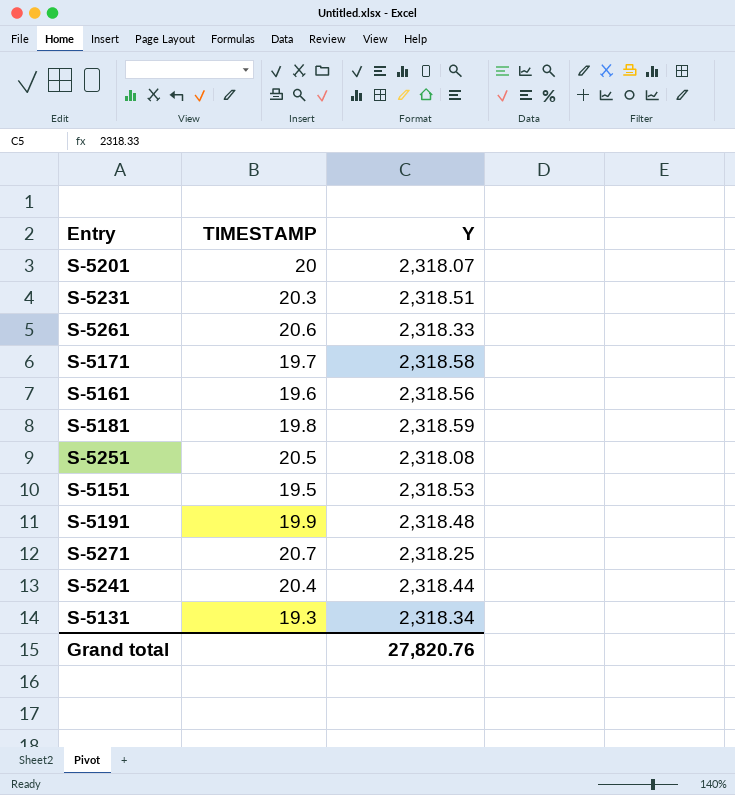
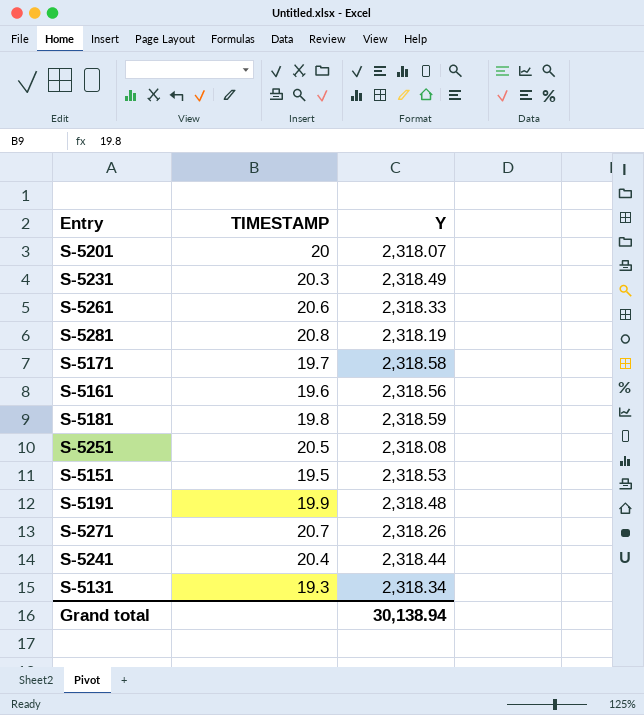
S-5231 | Y: 2,318.51 -> 2,318.49
row S-5281: none -> 20.8 | 2,318.19
S-5271 | Y: 2,318.25 -> 2,318.26
Grand total | Y: 27,820.76 -> 30,138.94

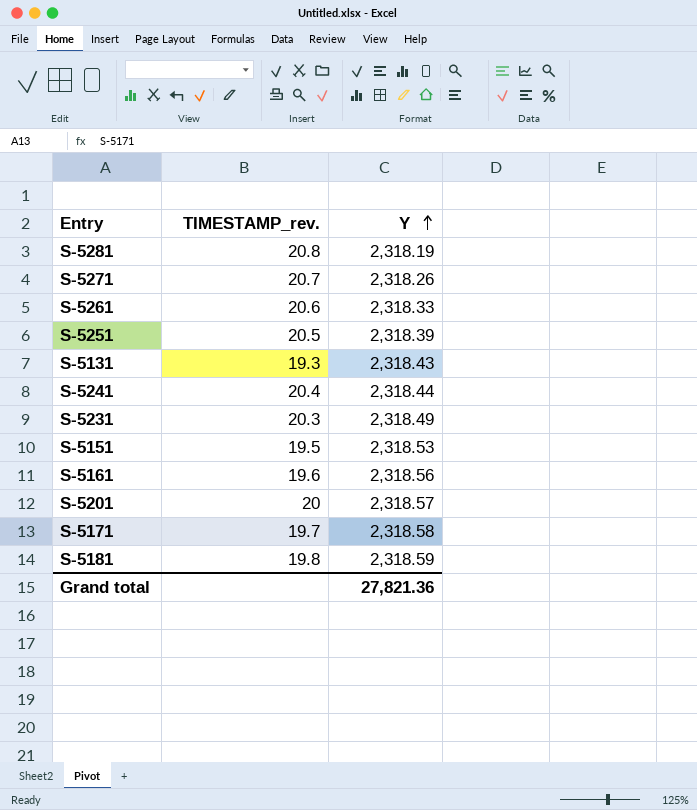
row order: none -> Y ascending
column name: TIMESTAMP -> TIMESTAMP_rev.
row S-5191: 19.9 | 2,318.48 -> none
S-5251 | Y: 2,318.08 -> 2,318.39
S-5131 | Y: 2,318.34 -> 2,318.43
S-5201 | Y: 2,318.07 -> 2,318.57
Grand total | Y: 30,138.94 -> 27,821.36

